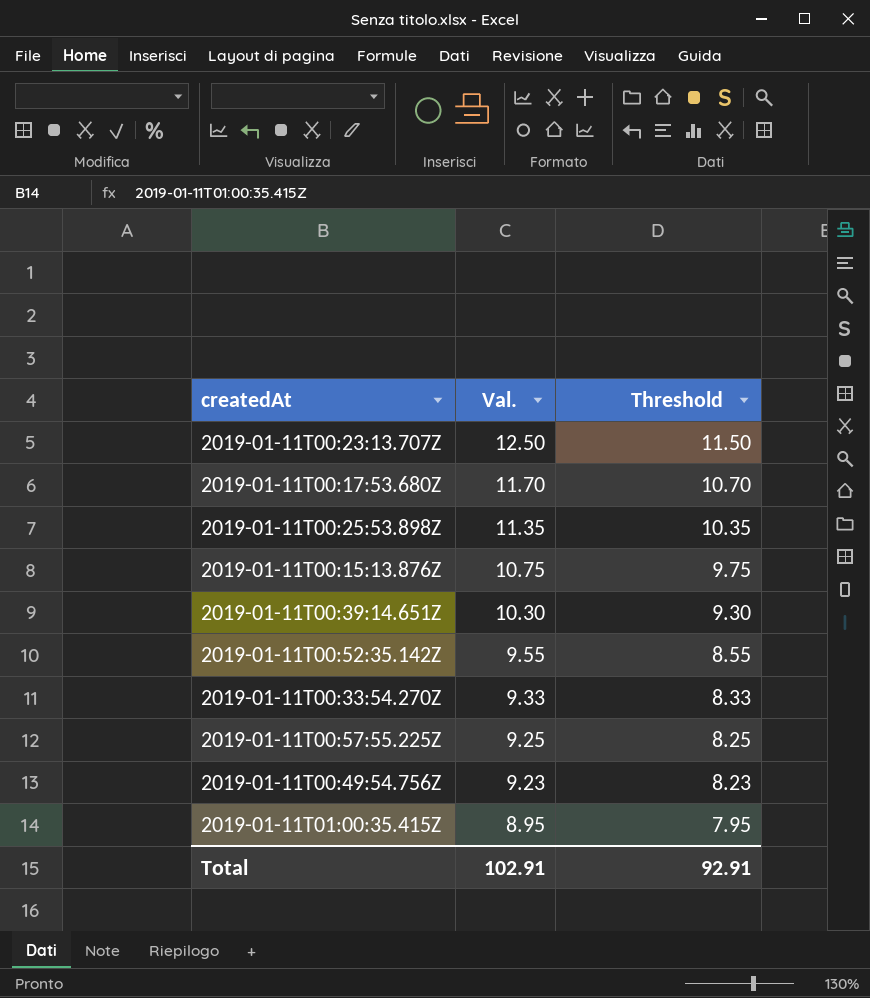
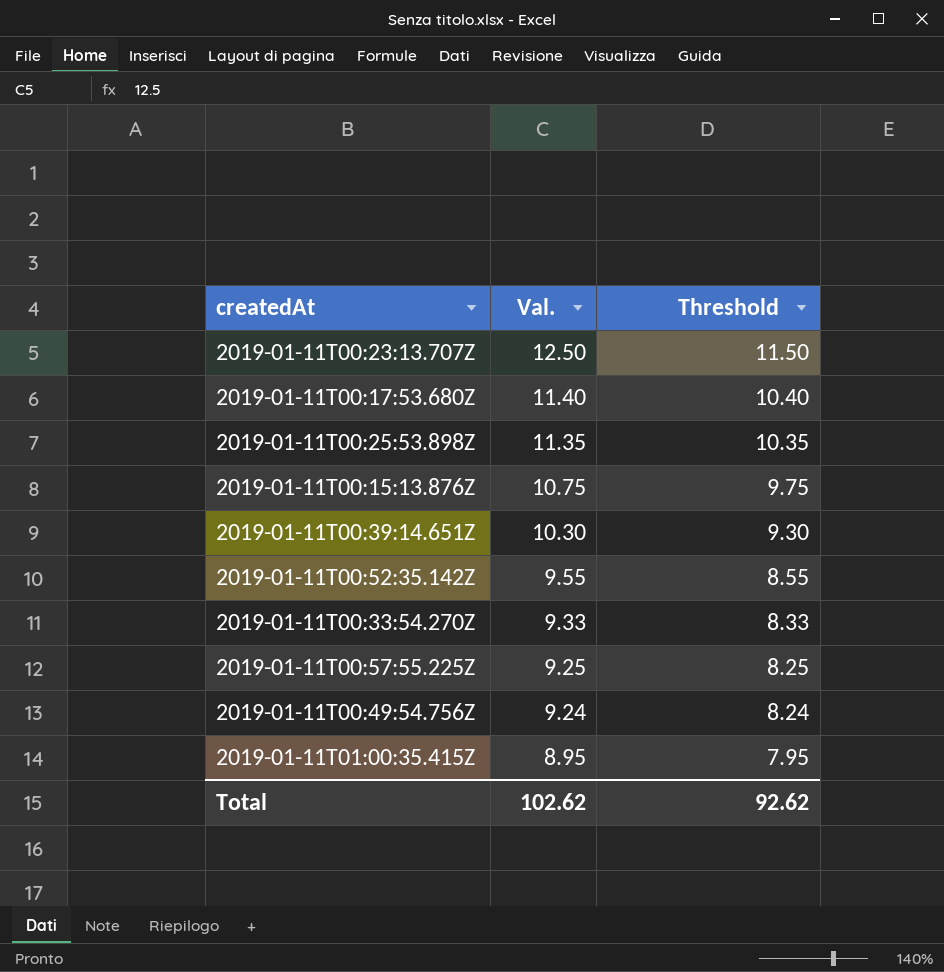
2019-01-11T00:17:53.680Z | Val.: 11.70 -> 11.40
2019-01-11T00:17:53.680Z | Threshold: 10.70 -> 10.40
2019-01-11T00:49:54.756Z | Val.: 9.23 -> 9.24
2019-01-11T00:49:54.756Z | Threshold: 8.23 -> 8.24
Total | Val.: 102.91 -> 102.62
Total | Threshold: 92.91 -> 92.62

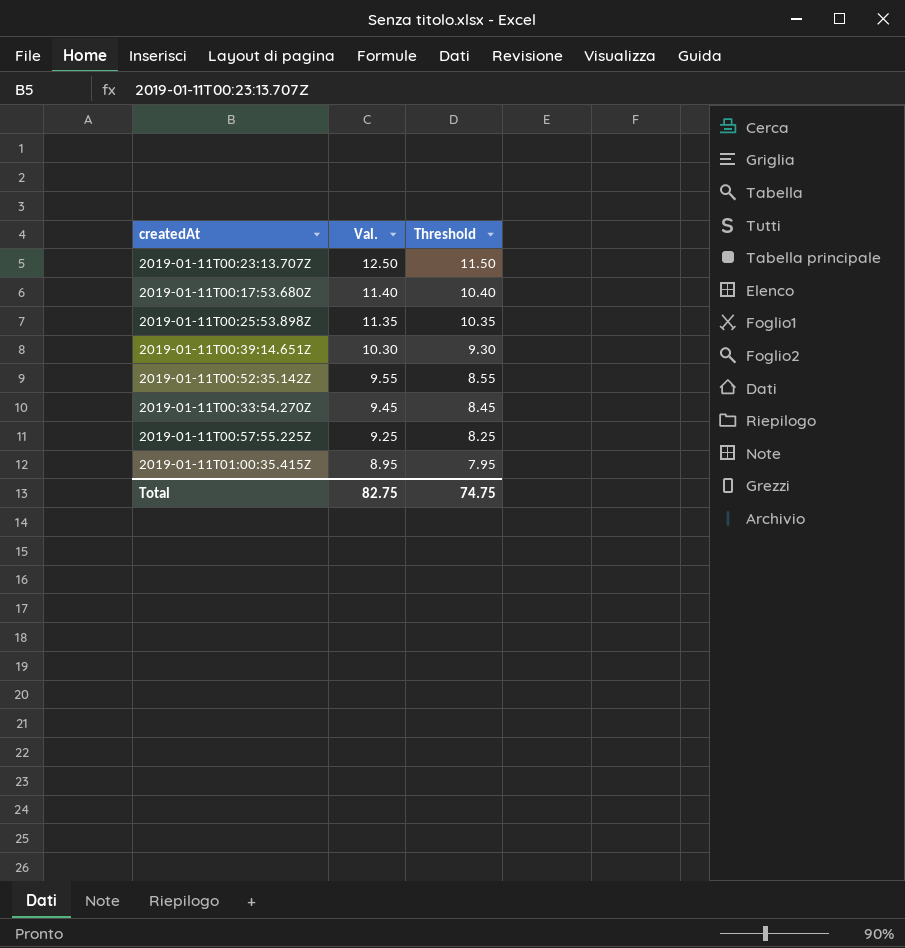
row 2019-01-11T00:15:13.876Z: 10.75 | 9.75 -> none
row 2019-01-11T00:49:54.756Z: 9.24 | 8.24 -> none
2019-01-11T00:33:54.270Z | Val.: 9.33 -> 9.45
2019-01-11T00:33:54.270Z | Threshold: 8.33 -> 8.45
Total | Val.: 102.62 -> 82.75
Total | Threshold: 92.62 -> 74.75

